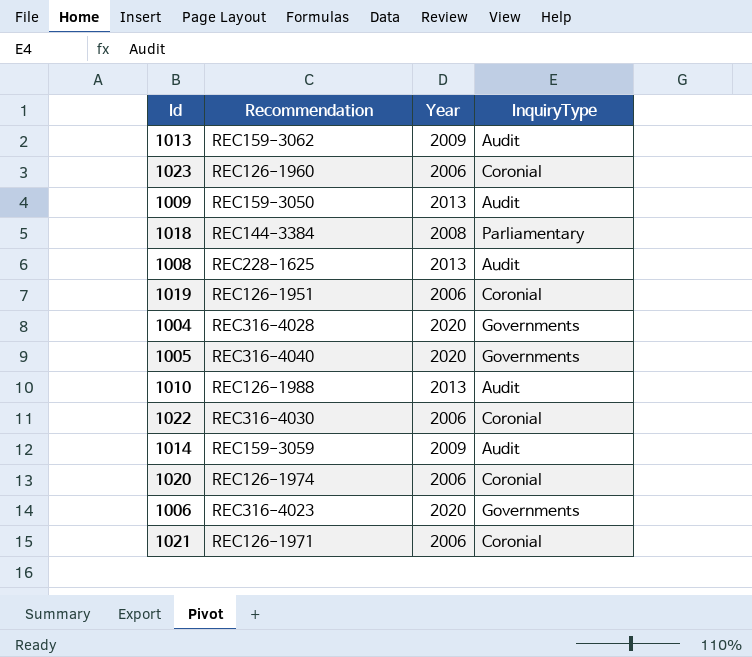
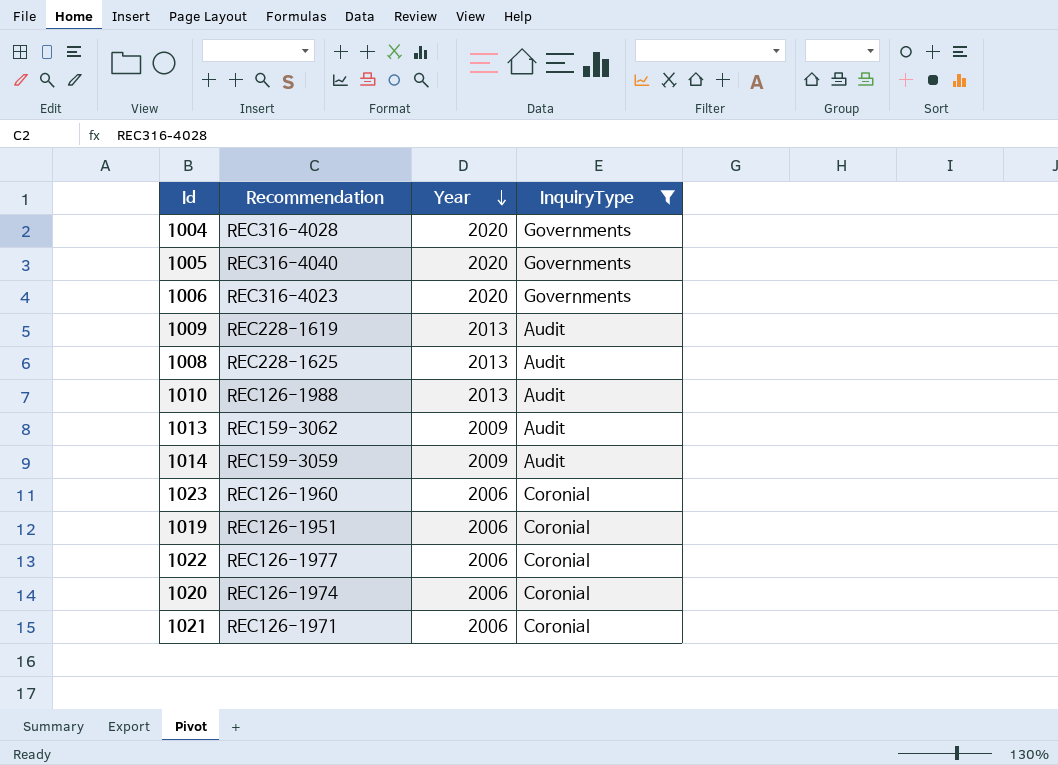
filter: none -> InquiryType != Parliamentary
row order: none -> Year descending
1009 | Recommendation: REC159-3050 -> REC228-1619
1022 | Recommendation: REC316-4030 -> REC126-1977

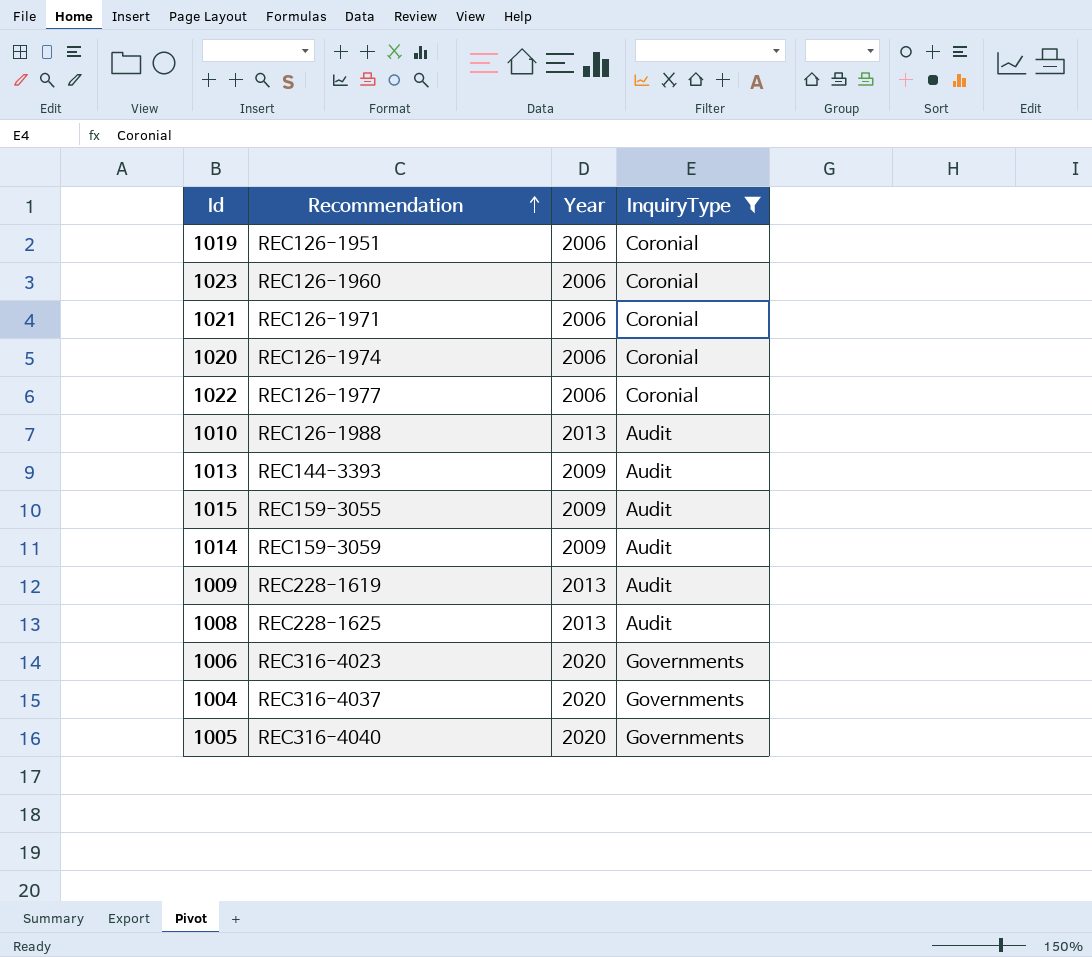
row order: Year descending -> Recommendation ascending
1013 | Recommendation: REC159-3062 -> REC144-3393
row 1015: none -> REC159-3055 | 2009 | Audit
1004 | Recommendation: REC316-4028 -> REC316-4037

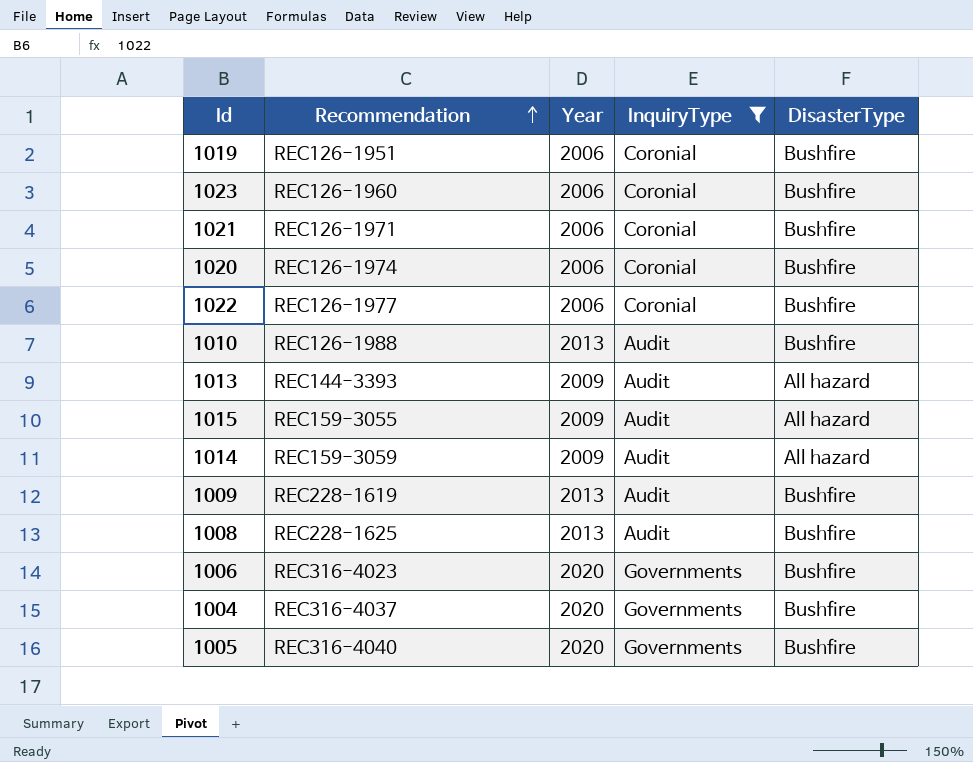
column DisasterType | position: none -> 5

